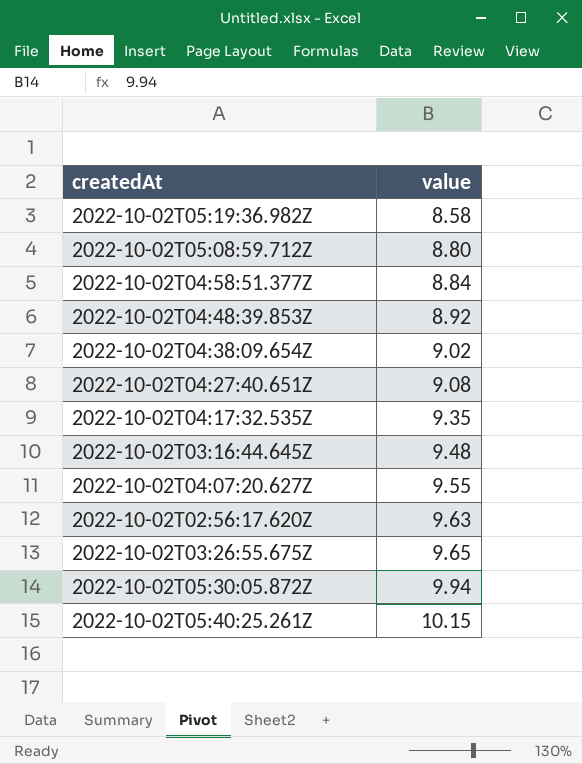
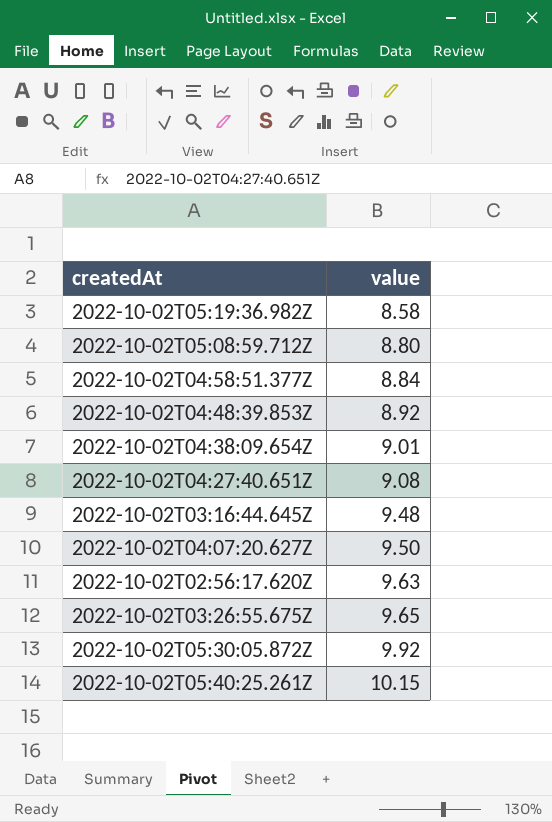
row 2022-10-02T04:17:32.535Z: 9.35 -> none
2022-10-02T04:38:09.654Z | value: 9.02 -> 9.01
2022-10-02T04:07:20.627Z | value: 9.55 -> 9.50
2022-10-02T05:30:05.872Z | value: 9.94 -> 9.92

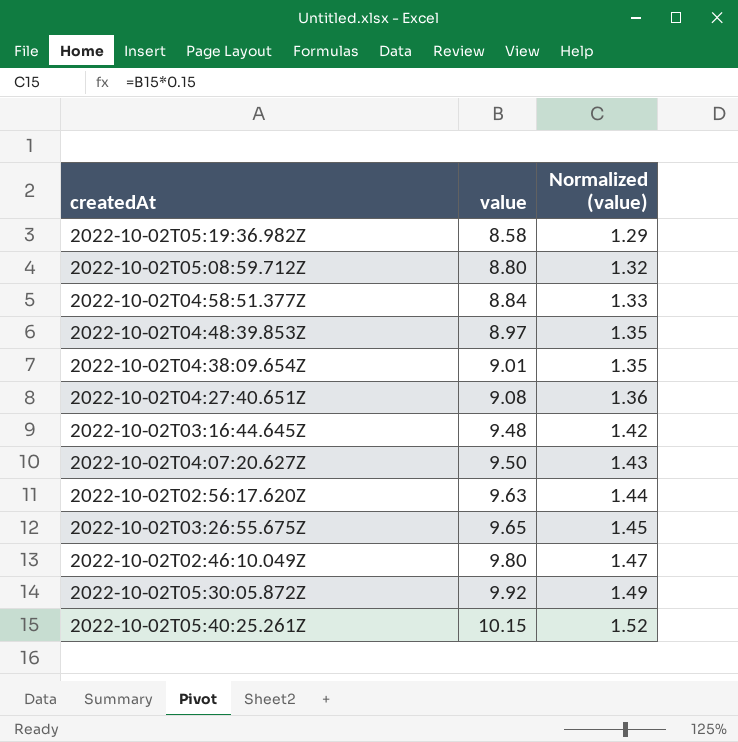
column Normalized (value) | formula: none -> [value] * 0.15
2022-10-02T04:48:39.853Z | value: 8.92 -> 8.97
row 2022-10-02T02:46:10.049Z: none -> 9.80 | 1.47

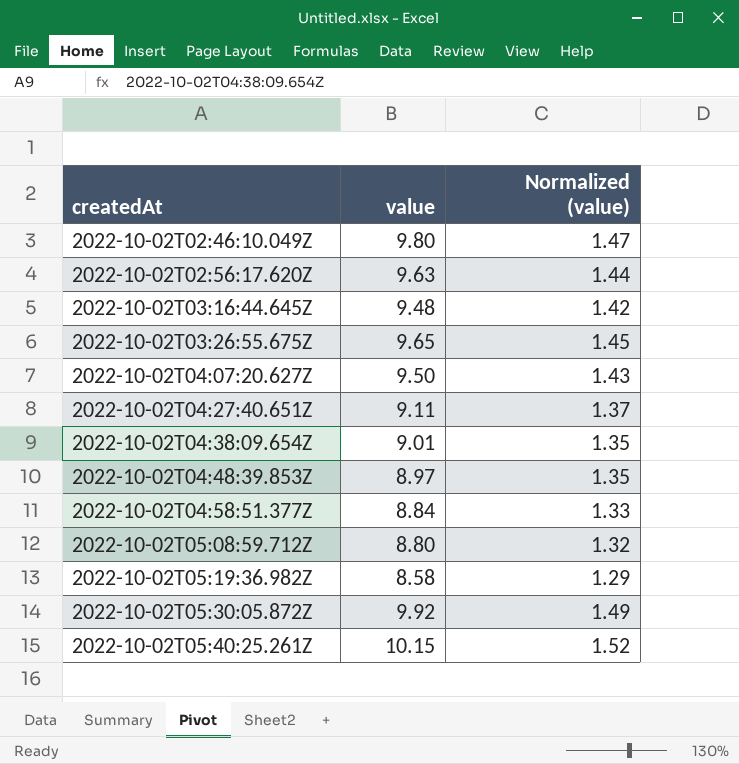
row order: value ascending -> createdAt ascending
2022-10-02T04:27:40.651Z | value: 9.08 -> 9.11
2022-10-02T04:27:40.651Z | Normalized (value): 1.36 -> 1.37

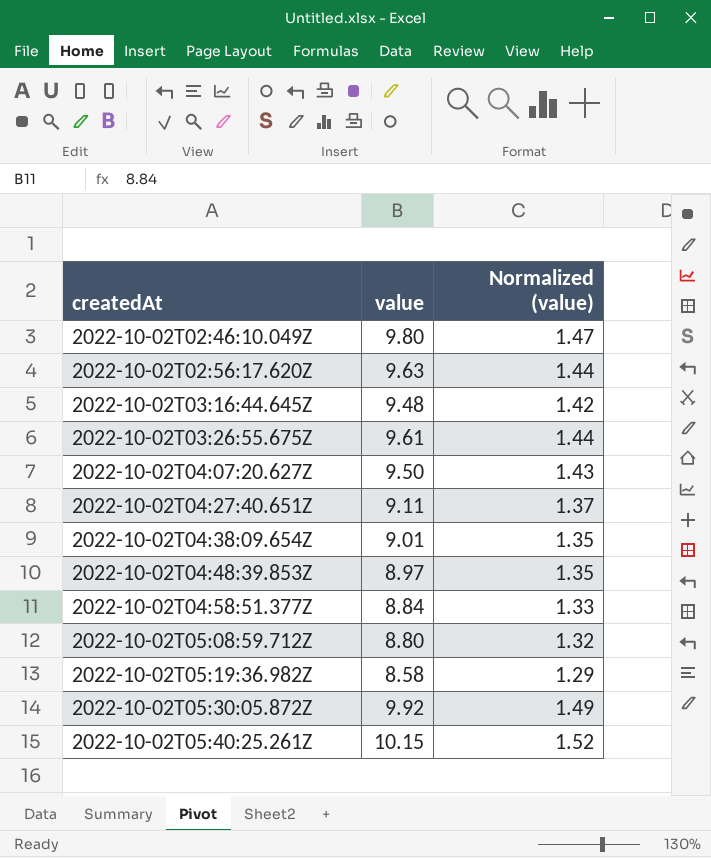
2022-10-02T03:26:55.675Z | value: 9.65 -> 9.61
2022-10-02T03:26:55.675Z | Normalized (value): 1.45 -> 1.44

